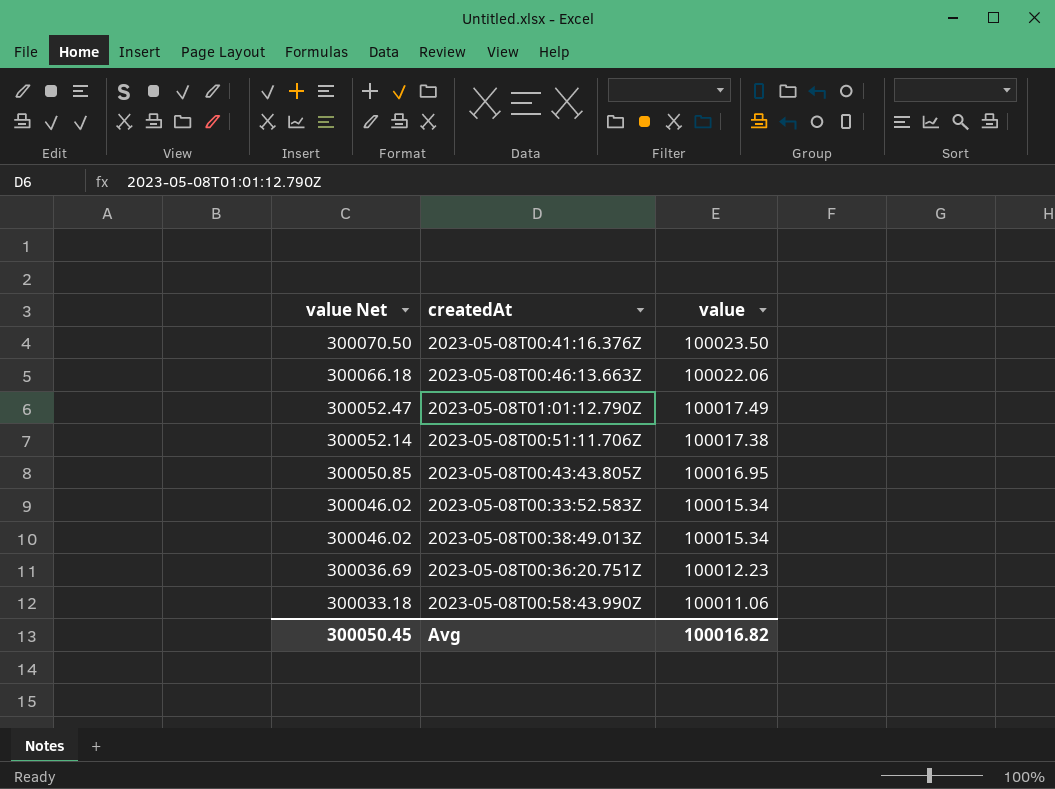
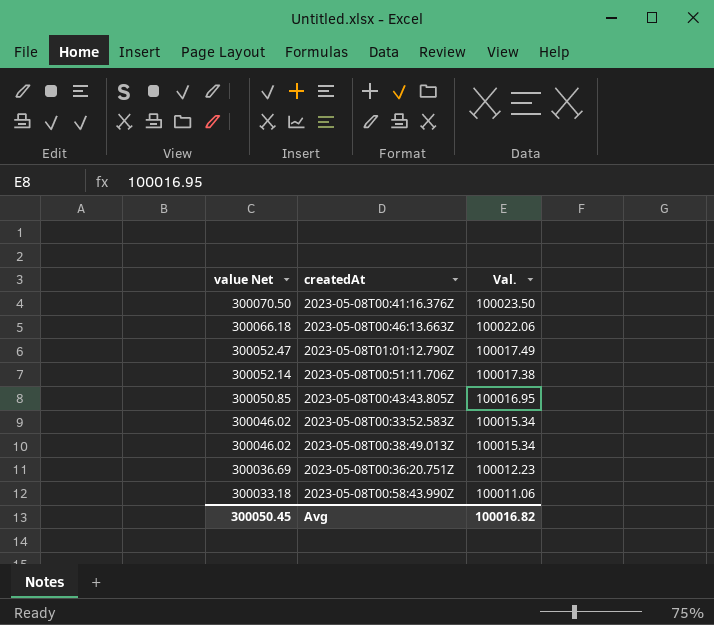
column name: value -> Val.

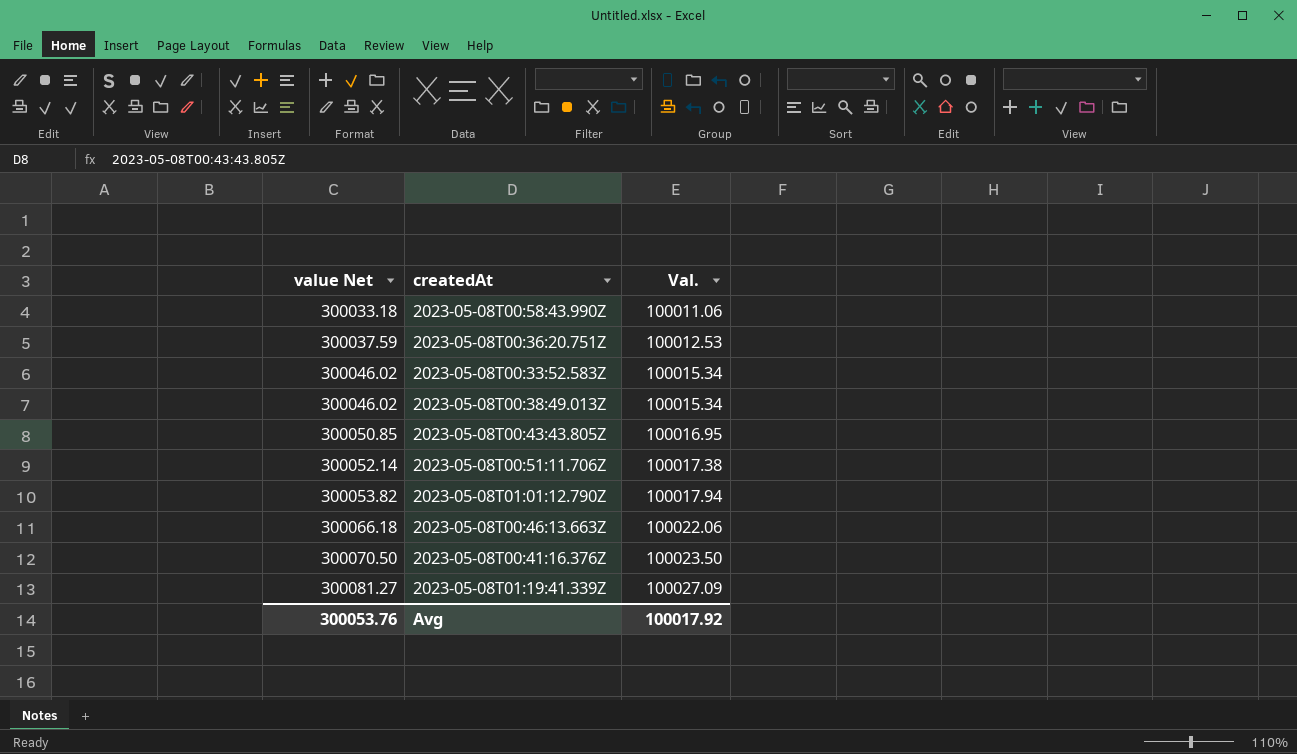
row order: value Net descending -> value Net ascending
2023-05-08T00:36:20.751Z | value Net: 300036.69 -> 300037.59
2023-05-08T00:36:20.751Z | Val.: 100012.23 -> 100012.53
2023-05-08T01:01:12.790Z | value Net: 300052.47 -> 300053.82
2023-05-08T01:01:12.790Z | Val.: 100017.49 -> 100017.94
row 2023-05-08T01:19:41.339Z: none -> 300081.27 | 100027.09
Avg | value Net: 300050.45 -> 300053.76
Avg | Val.: 100016.82 -> 100017.92

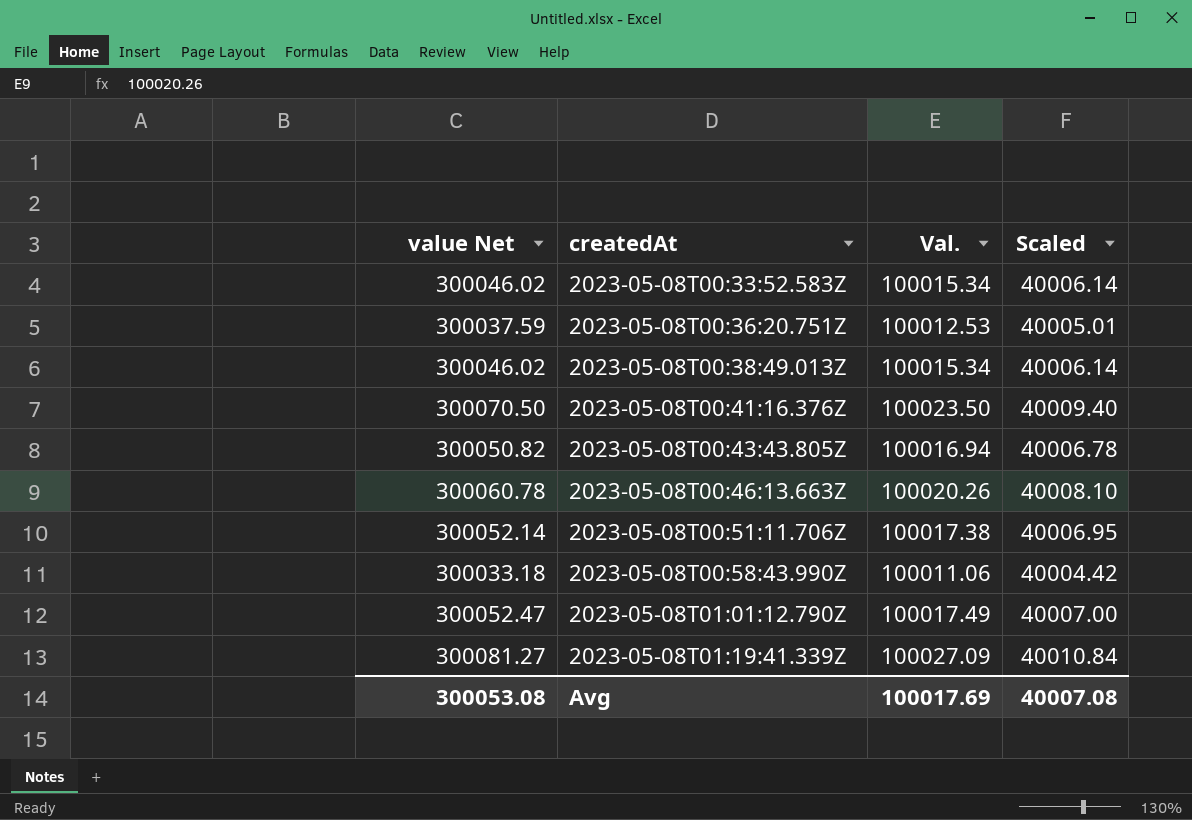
row order: value Net ascending -> createdAt ascending
column Scaled | formula: none -> [Val.] * 0.4
2023-05-08T00:43:43.805Z | value Net: 300050.85 -> 300050.82
2023-05-08T00:43:43.805Z | Val.: 100016.95 -> 100016.94
2023-05-08T00:46:13.663Z | value Net: 300066.18 -> 300060.78
2023-05-08T00:46:13.663Z | Val.: 100022.06 -> 100020.26
2023-05-08T01:01:12.790Z | value Net: 300053.82 -> 300052.47
2023-05-08T01:01:12.790Z | Val.: 100017.94 -> 100017.49
Avg | value Net: 300053.76 -> 300053.08
Avg | Val.: 100017.92 -> 100017.69

